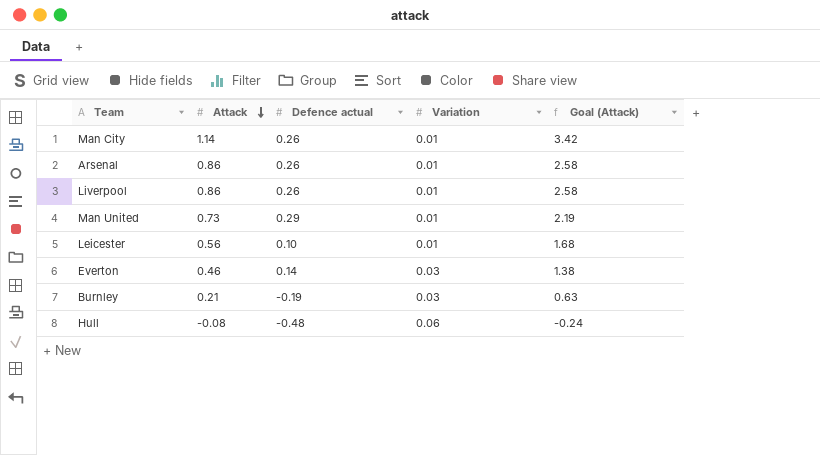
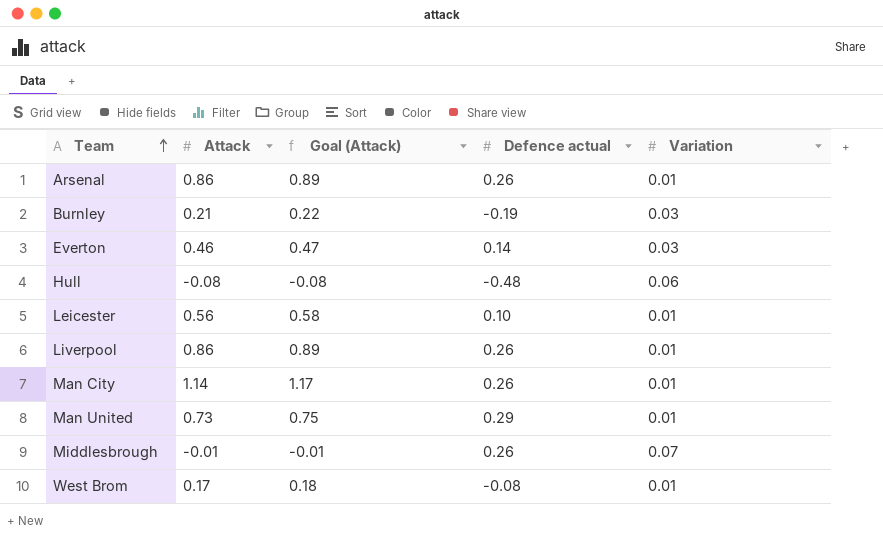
row order: Attack descending -> Team ascending
column Goal (Attack) | formula: [Attack] * 3 -> [Attack] * 1.03
column Goal (Attack) | position: 5 -> 3
row Middlesbrough: none -> -0.01 | -0.01 | 0.26 | 0.07
row West Brom: none -> 0.17 | 0.18 | -0.08 | 0.01

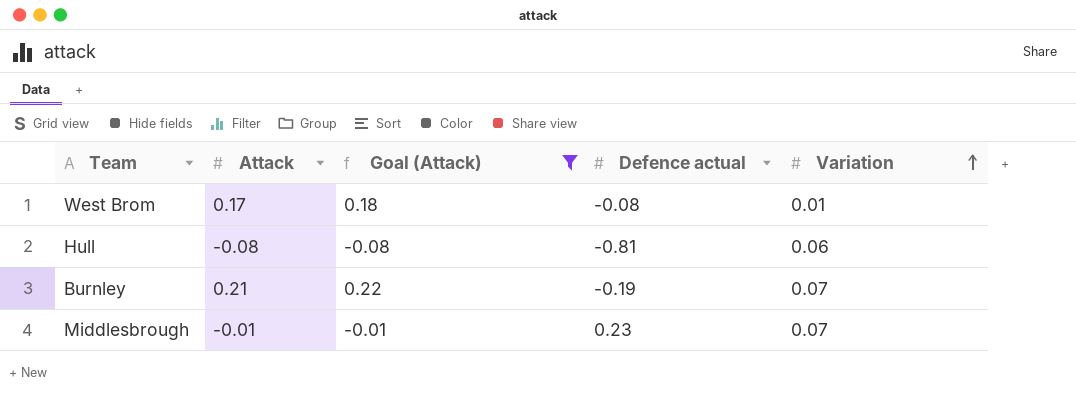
filter: none -> Goal (Attack) <= 0.22
row order: Team ascending -> Variation ascending
Hull | Defence actual: -0.48 -> -0.81
Burnley | Variation: 0.03 -> 0.07
Middlesbrough | Defence actual: 0.26 -> 0.23

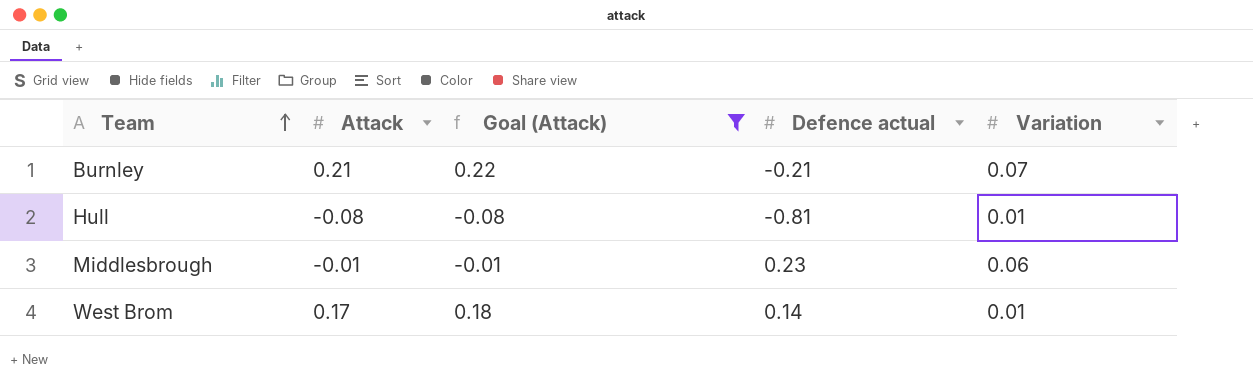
row order: Variation ascending -> Team ascending
Burnley | Defence actual: -0.19 -> -0.21
Hull | Variation: 0.06 -> 0.01
Middlesbrough | Variation: 0.07 -> 0.06
West Brom | Defence actual: -0.08 -> 0.14

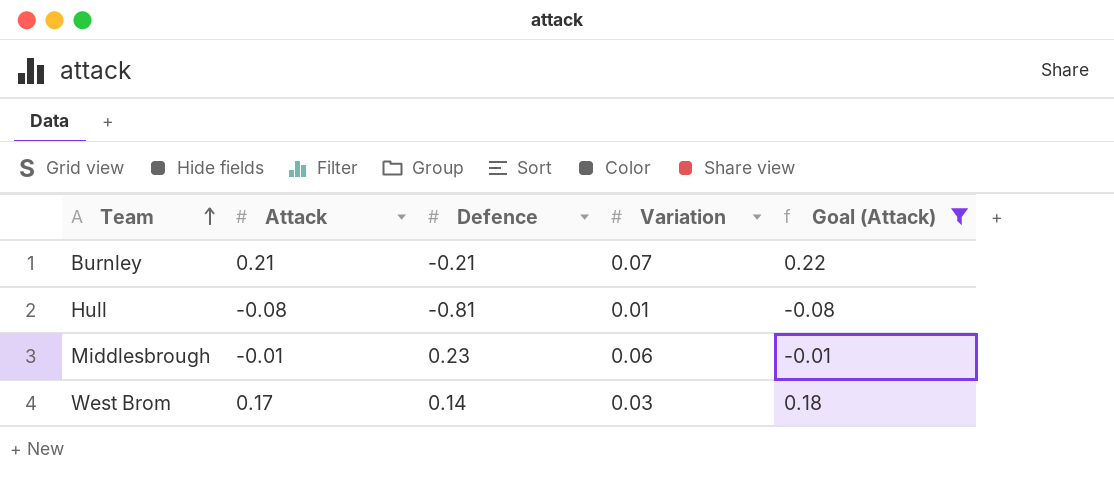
column name: Defence actual -> Defence
column Goal (Attack) | position: 3 -> 5
West Brom | Variation: 0.01 -> 0.03

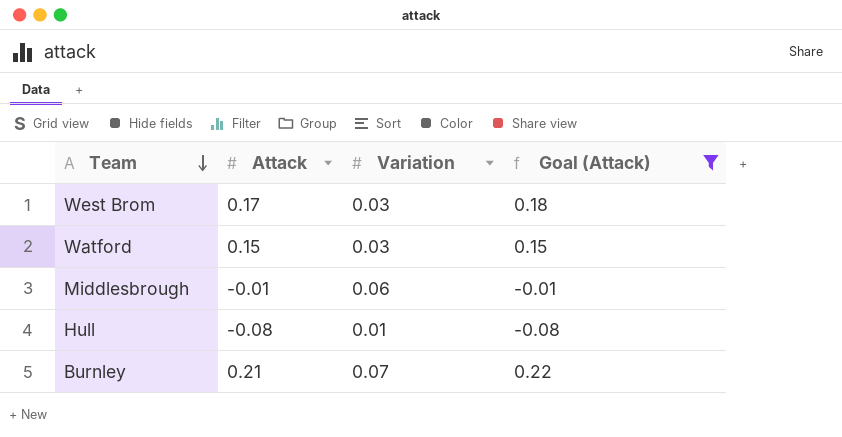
row order: Team ascending -> Team descending
column Defence | position: 3 -> none
row Watford: none -> 0.15 | 0.03 | 0.15

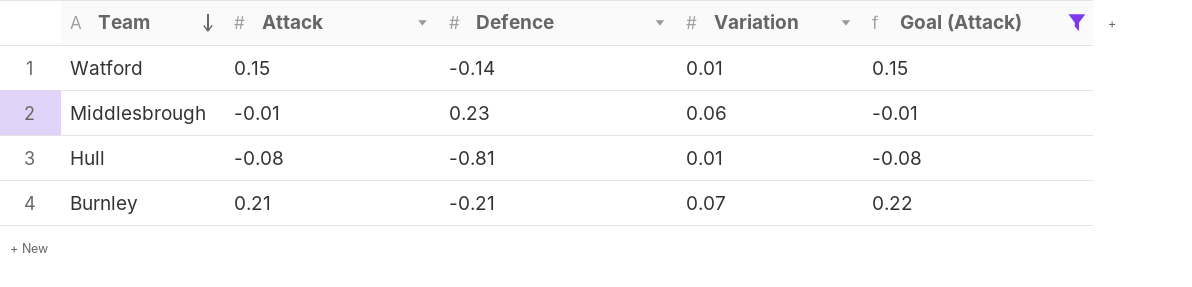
column Defence | position: none -> 3
row West Brom: 0.17 | 0.03 | 0.18 -> none
Watford | Variation: 0.03 -> 0.01

